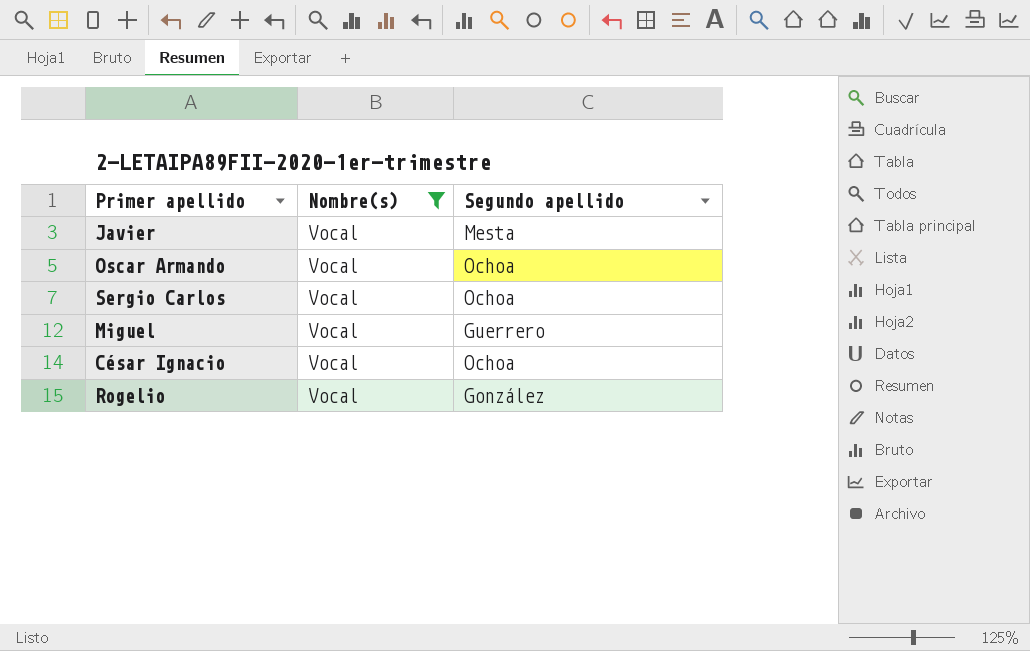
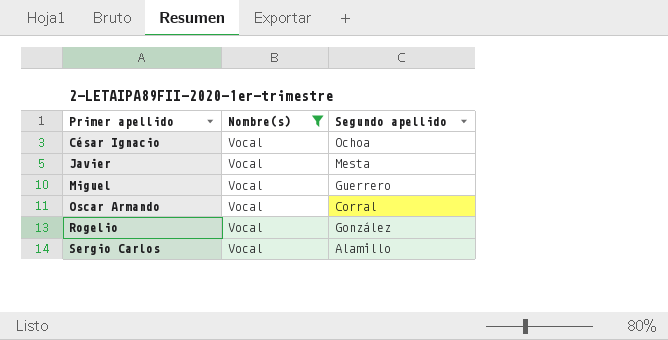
row order: none -> Primer apellido ascending
Oscar Armando | Segundo apellido: Ochoa -> Corral
Sergio Carlos | Segundo apellido: Ochoa -> Alamillo

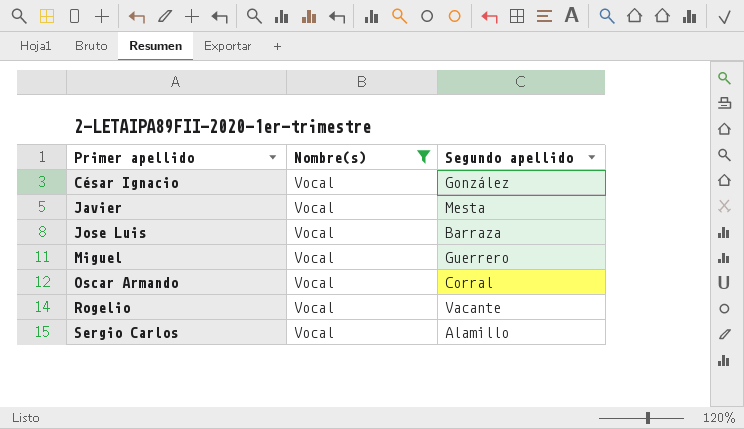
César Ignacio | Segundo apellido: Ochoa -> González
row Jose Luis: none -> Vocal | Barraza
Rogelio | Segundo apellido: González -> Vacante

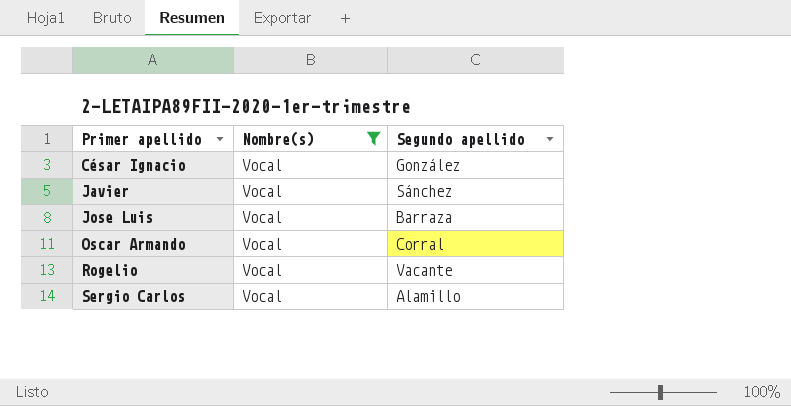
row Miguel: Vocal | Guerrero -> none
Javier | Segundo apellido: Mesta -> Sánchez

